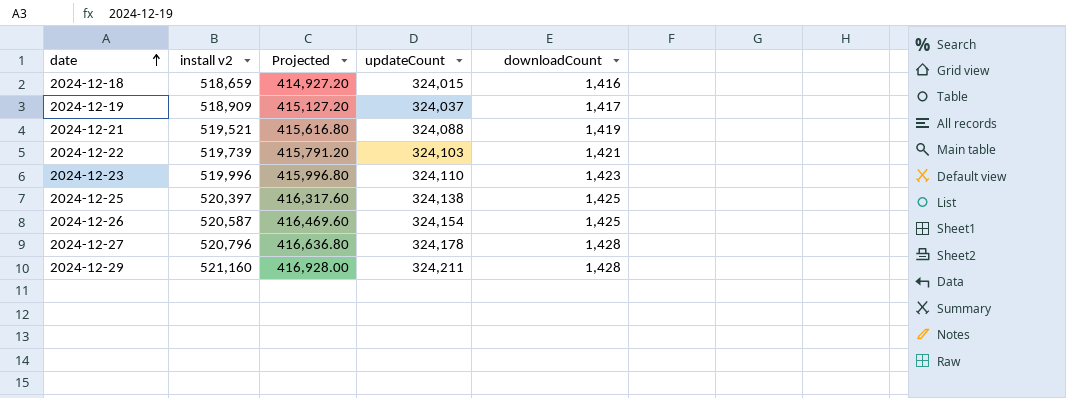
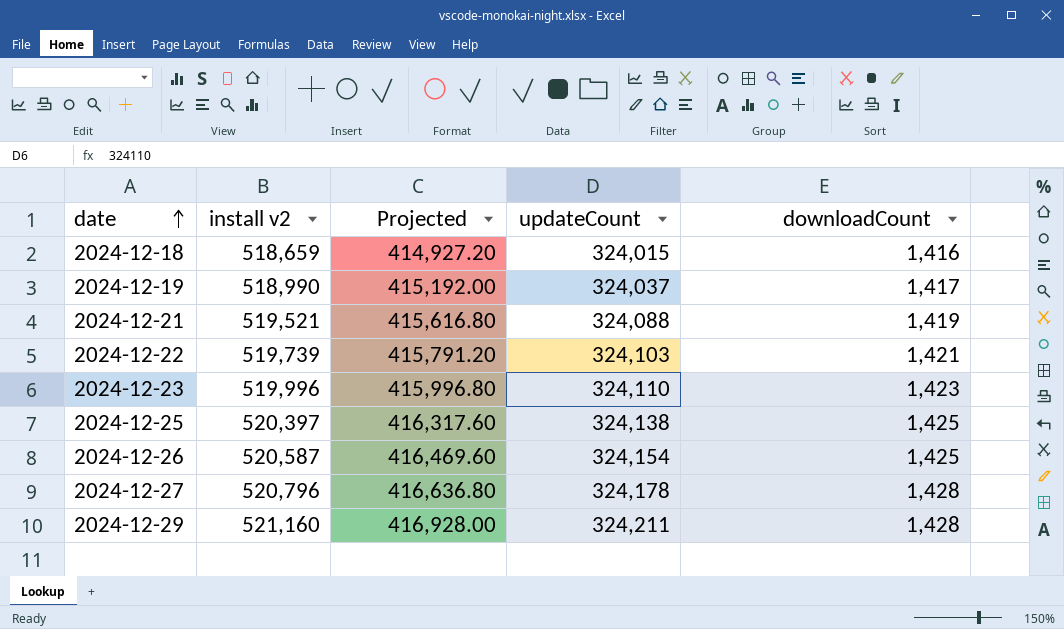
2024-12-19 | install v2: 518,909 -> 518,990
2024-12-19 | Projected: 415,127.20 -> 415,192.00

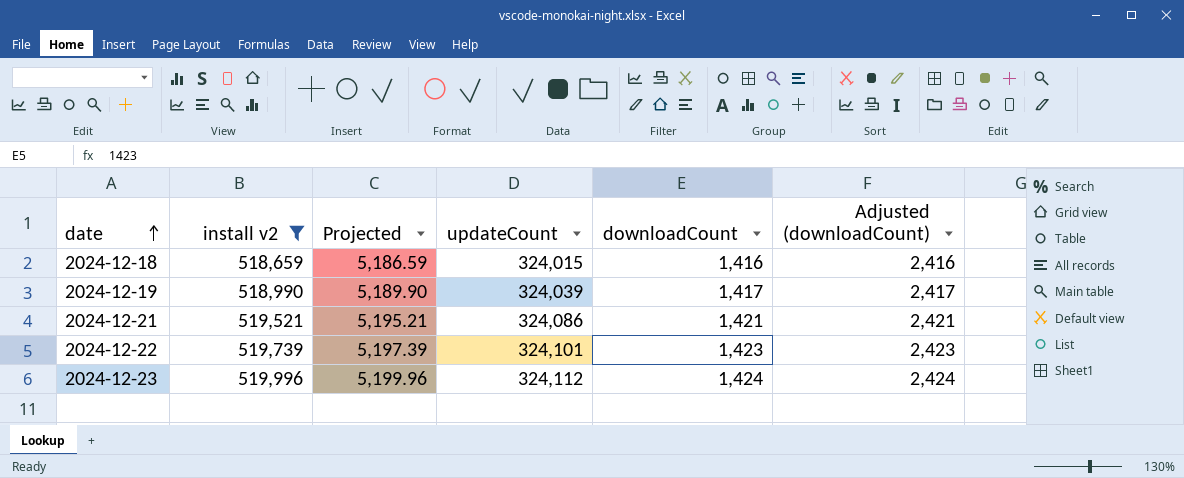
filter: none -> install v2 <= 519,996
column Projected | formula: [install v2] * 0.8 -> [install v2] * 0.01
column Adjusted (downloadCount) | formula: none -> [downloadCount] + 1000
2024-12-19 | updateCount: 324,037 -> 324,039
2024-12-21 | updateCount: 324,088 -> 324,086
2024-12-21 | downloadCount: 1,419 -> 1,421
2024-12-22 | updateCount: 324,103 -> 324,101
2024-12-22 | downloadCount: 1,421 -> 1,423
2024-12-23 | updateCount: 324,110 -> 324,112
2024-12-23 | downloadCount: 1,423 -> 1,424

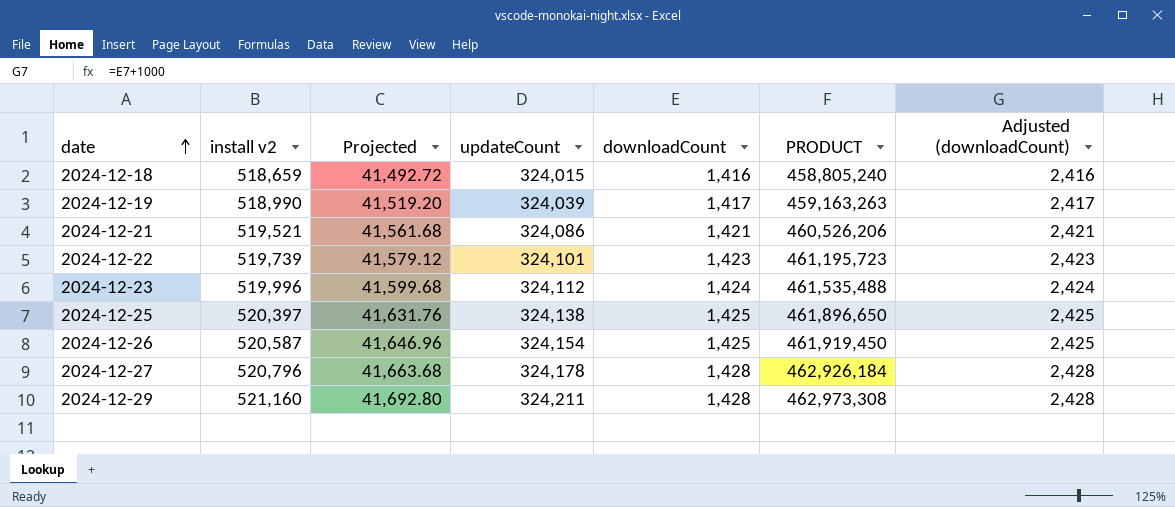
filter: install v2 <= 519,996 -> none
column Projected | formula: [install v2] * 0.01 -> [install v2] * 0.08
column PRODUCT | formula: none -> [updateCount] * [downloadCount]

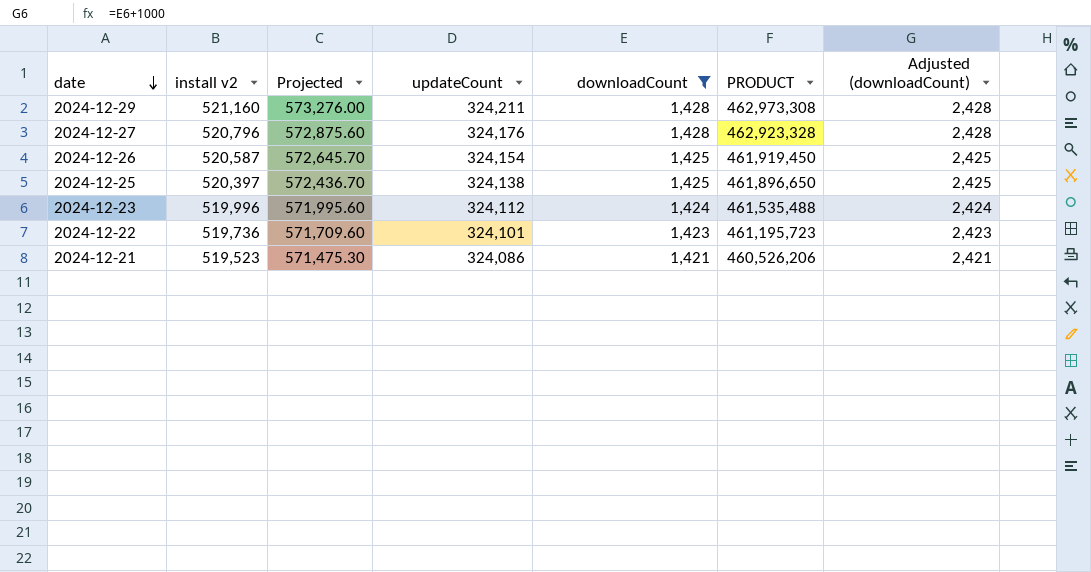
filter: none -> downloadCount >= 1,421
row order: date ascending -> date descending
column Projected | formula: [install v2] * 0.08 -> [install v2] * 1.1
2024-12-27 | updateCount: 324,178 -> 324,176
2024-12-27 | PRODUCT: 462,926,184 -> 462,923,328
2024-12-22 | install v2: 519,739 -> 519,736
2024-12-21 | install v2: 519,521 -> 519,523

